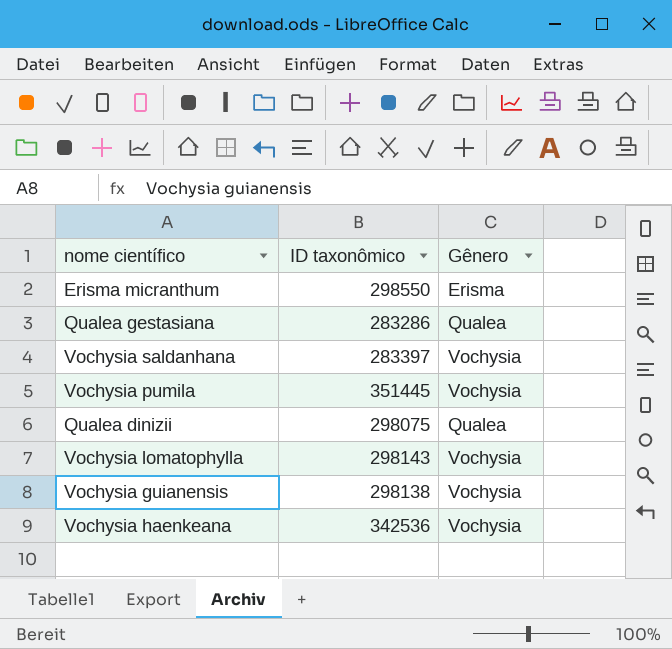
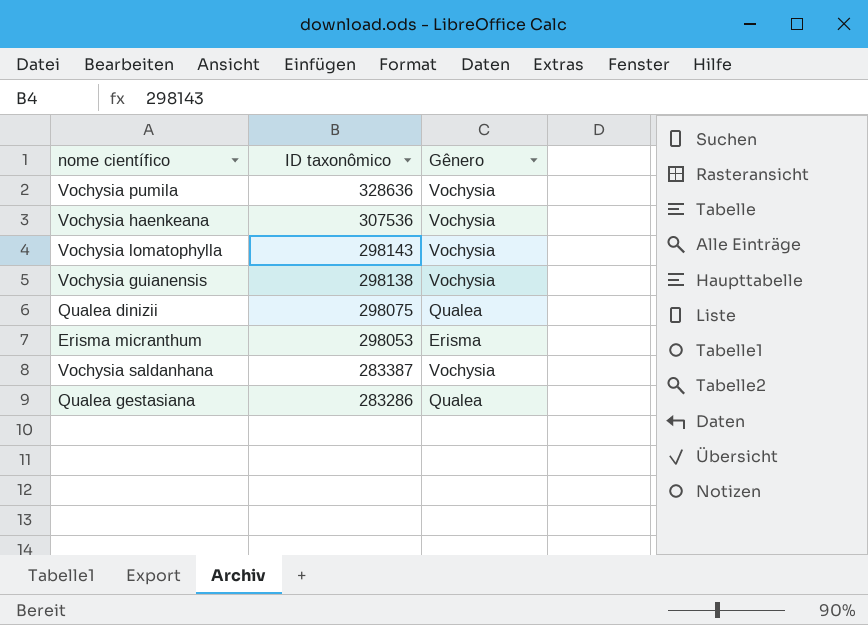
row order: none -> ID taxonômico descending
Vochysia pumila | ID taxonômico: 351445 -> 328636
Vochysia haenkeana | ID taxonômico: 342536 -> 307536
Erisma micranthum | ID taxonômico: 298550 -> 298053
Vochysia saldanhana | ID taxonômico: 283397 -> 283387

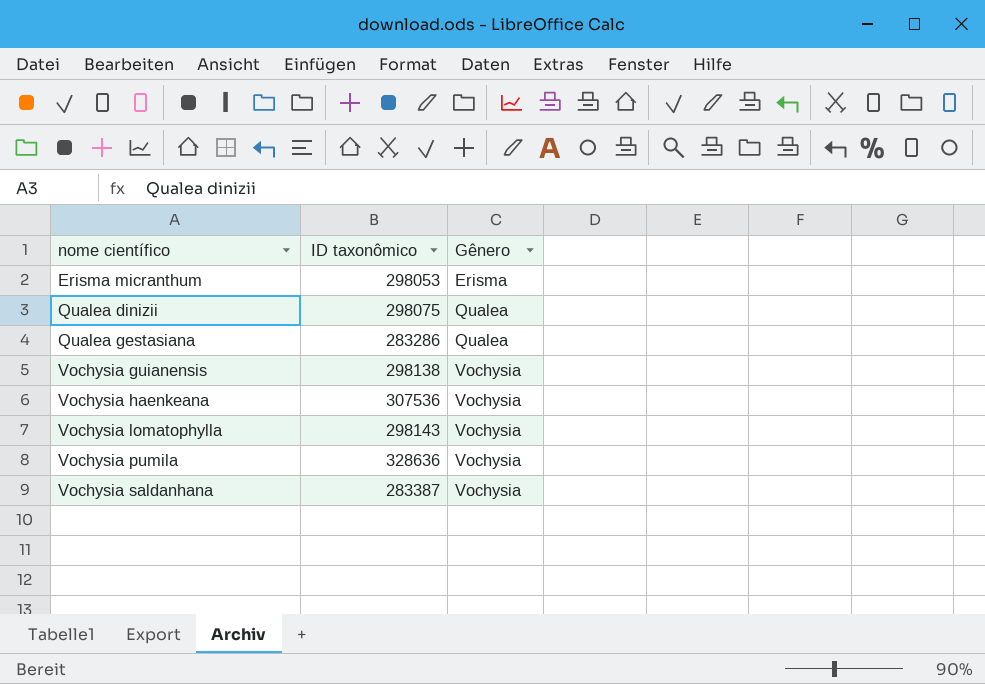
row order: ID taxonômico descending -> nome científico ascending

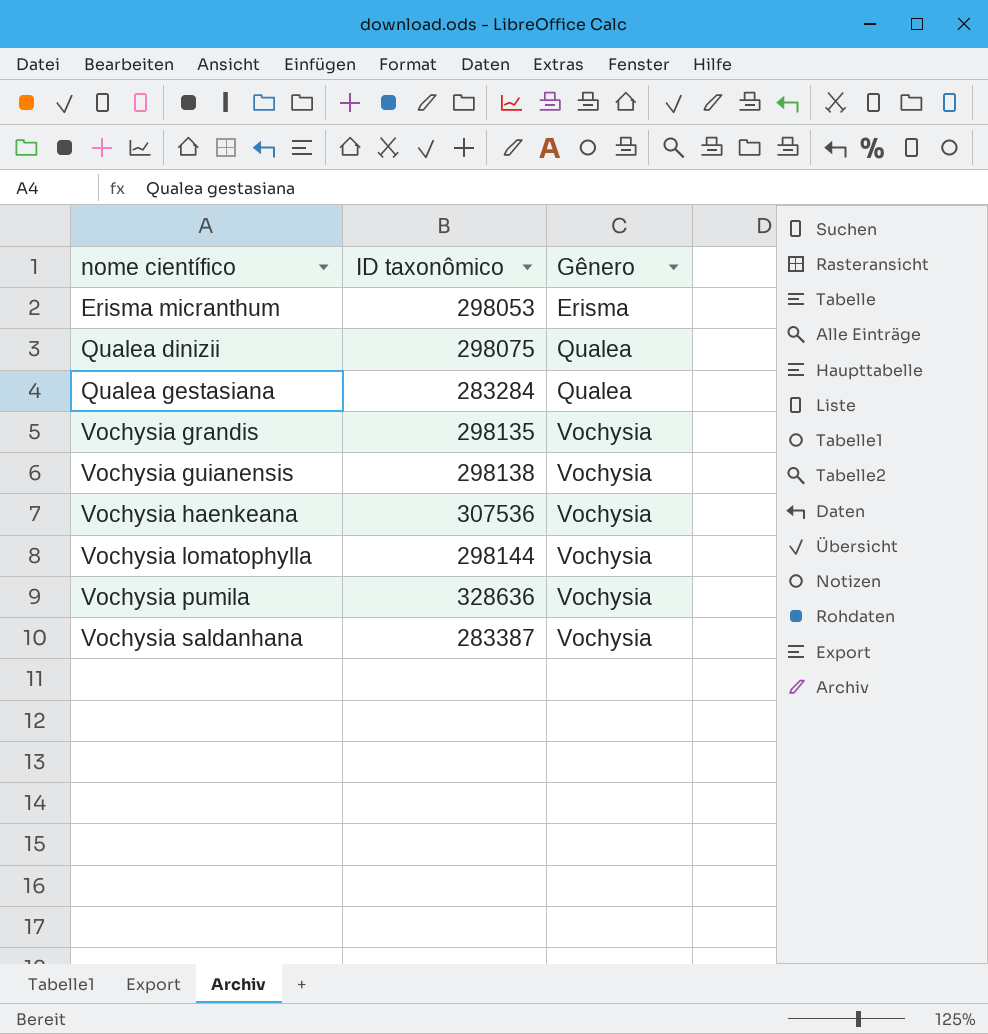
Qualea gestasiana | ID taxonômico: 283286 -> 283284
row Vochysia grandis: none -> 298135 | Vochysia
Vochysia lomatophylla | ID taxonômico: 298143 -> 298144

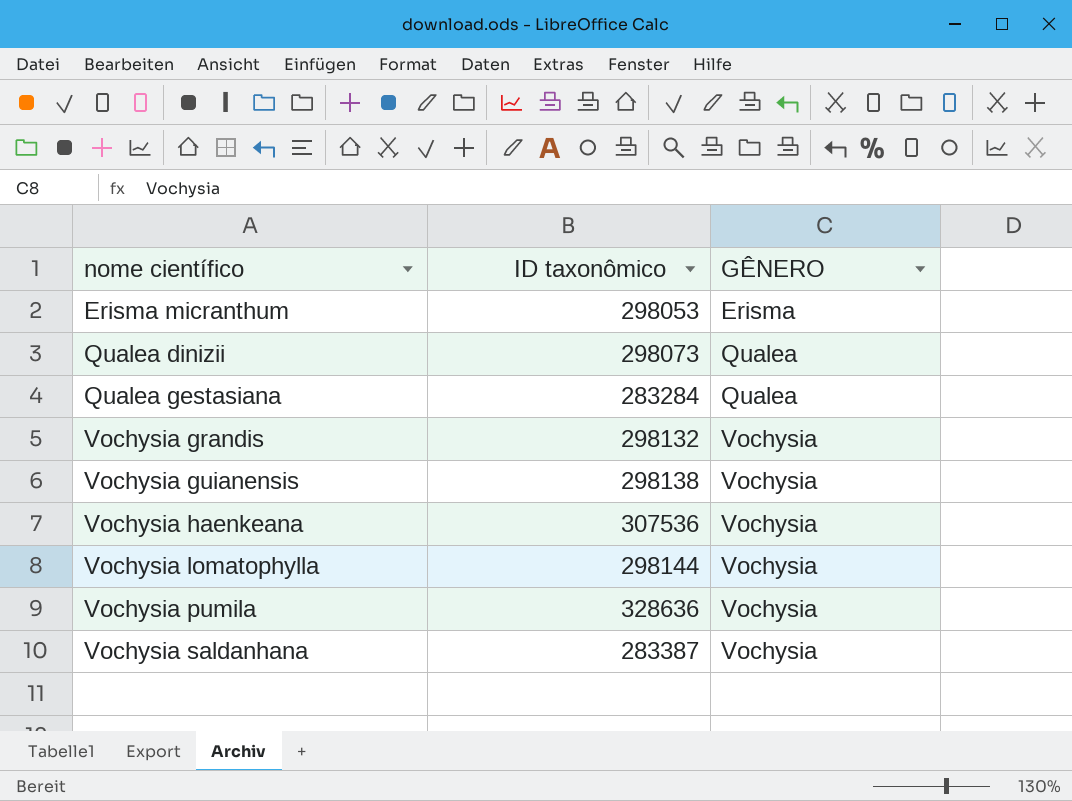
column name: Gênero -> GÊNERO
Qualea dinizii | ID taxonômico: 298075 -> 298073
Vochysia grandis | ID taxonômico: 298135 -> 298132

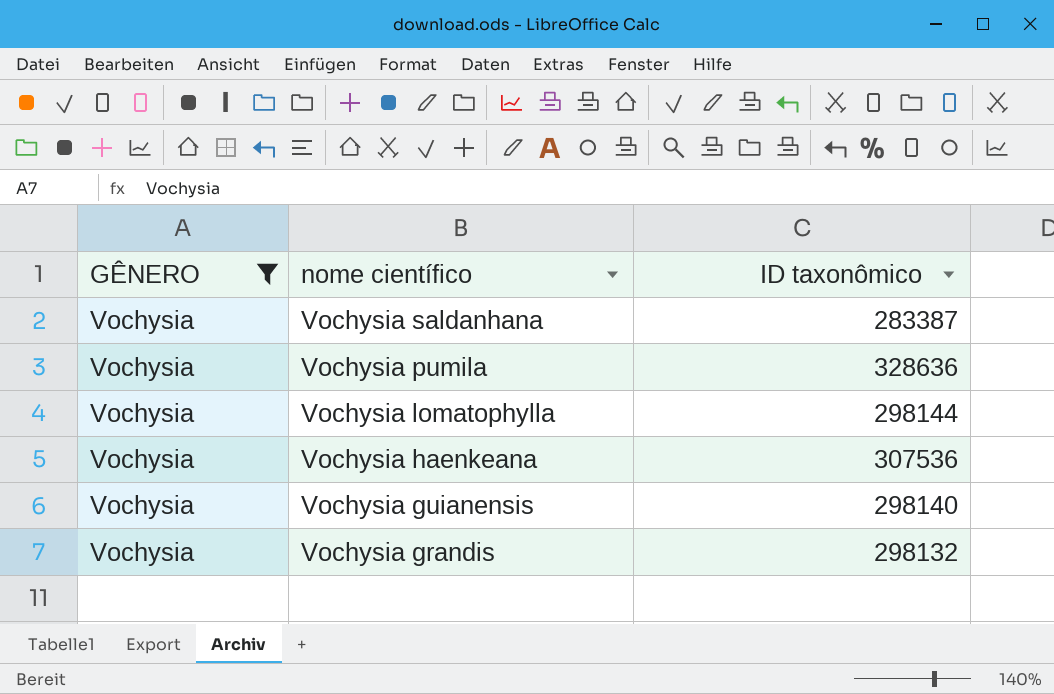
filter: none -> GÊNERO = Vochysia
row order: nome científico ascending -> nome científico descending
column GÊNERO | position: 3 -> 1
Vochysia guianensis | ID taxonômico: 298138 -> 298140

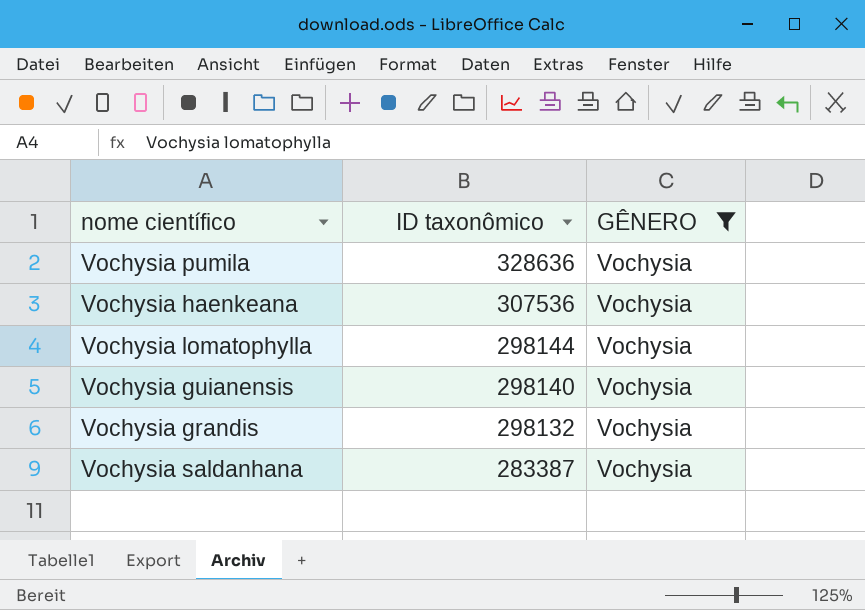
row order: nome científico descending -> ID taxonômico descending
column GÊNERO | position: 1 -> 3

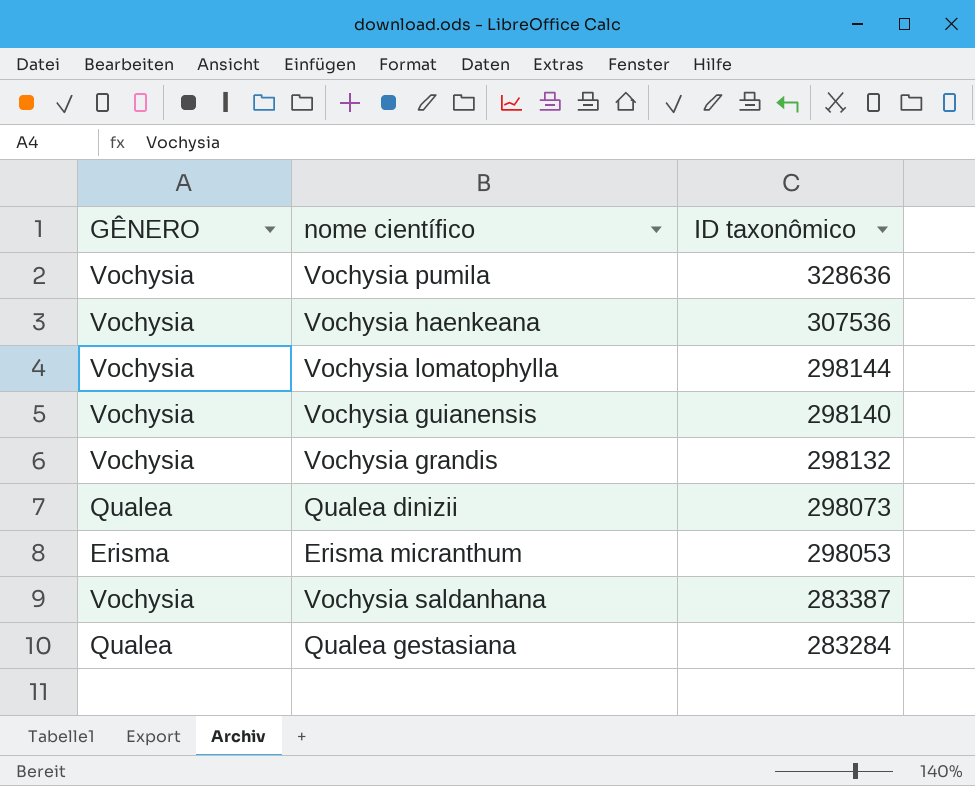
filter: GÊNERO = Vochysia -> none
column GÊNERO | position: 3 -> 1

